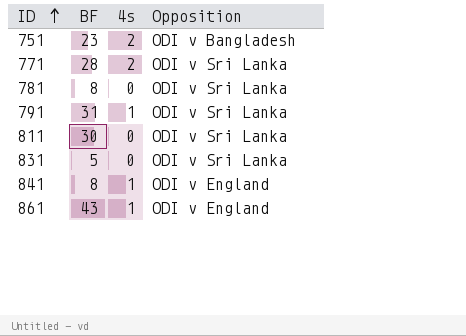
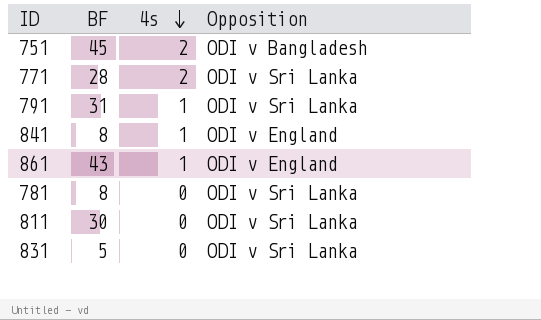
row order: ID ascending -> 4s descending
751 | BF: 23 -> 45

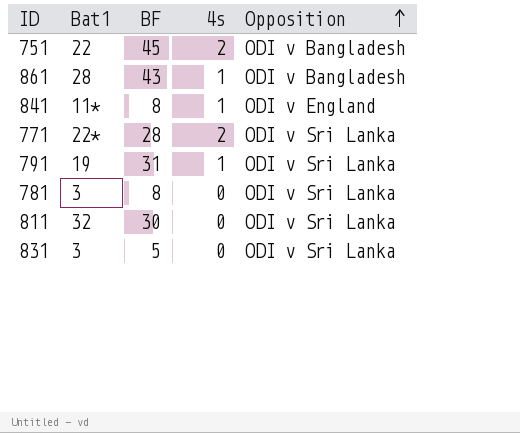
row order: 4s descending -> Opposition ascending
column Bat1 | position: none -> 2
861 | Opposition: ODI v England -> ODI v Bangladesh

